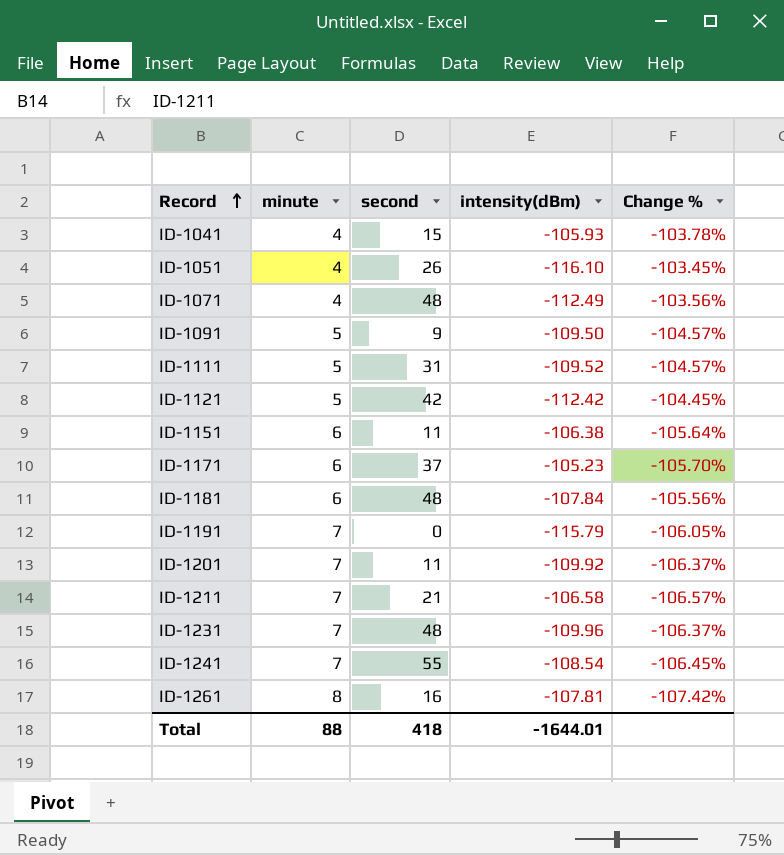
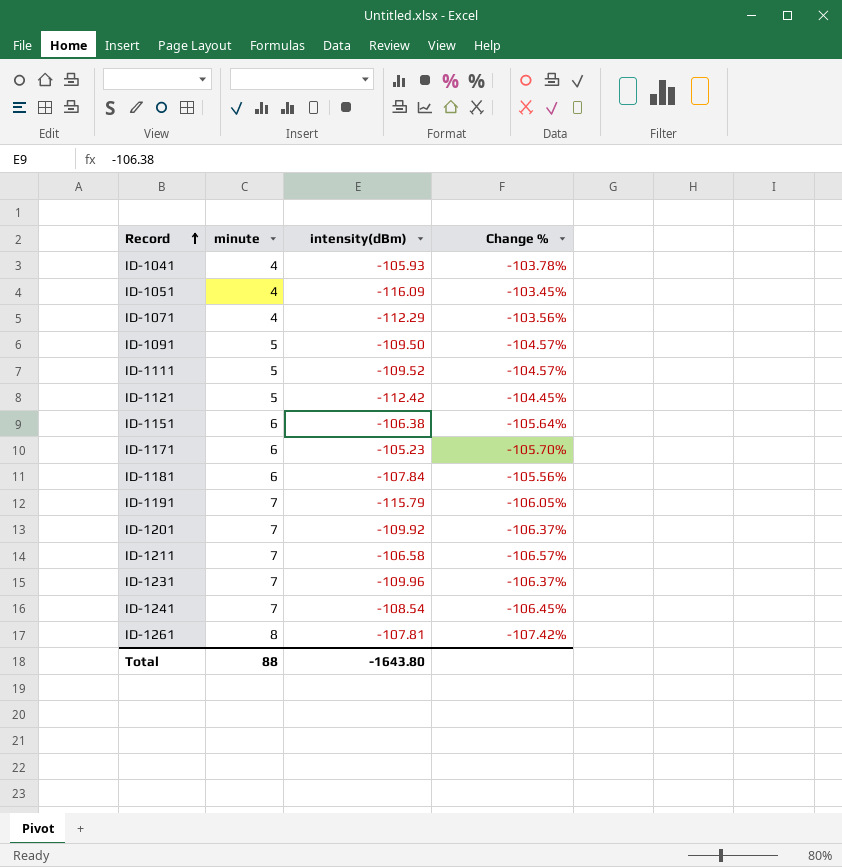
column second | position: 3 -> none
ID-1051 | intensity(dBm): -116.10 -> -116.09
ID-1071 | intensity(dBm): -112.49 -> -112.29
Total | intensity(dBm): -1644.01 -> -1643.80

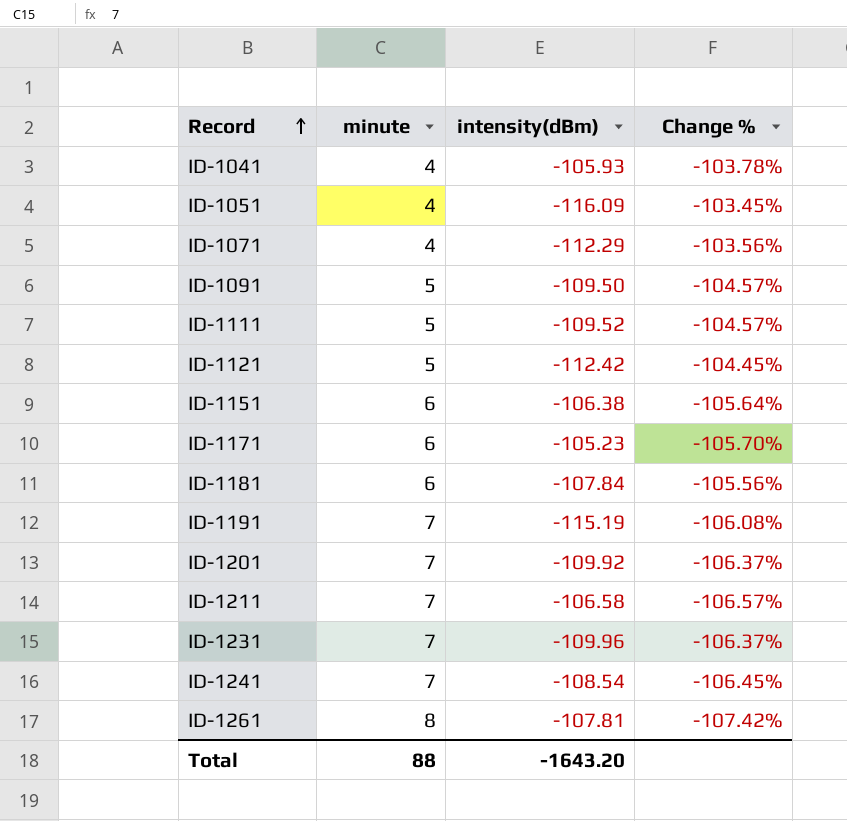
ID-1191 | intensity(dBm): -115.79 -> -115.19
ID-1191 | Change %: -106.05% -> -106.08%
Total | intensity(dBm): -1643.80 -> -1643.20

